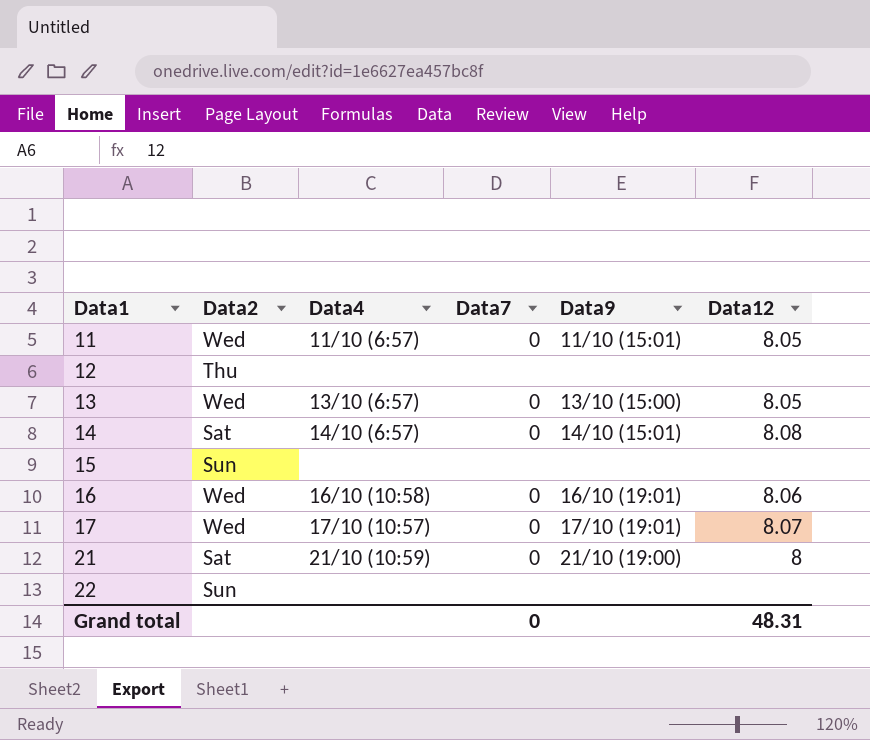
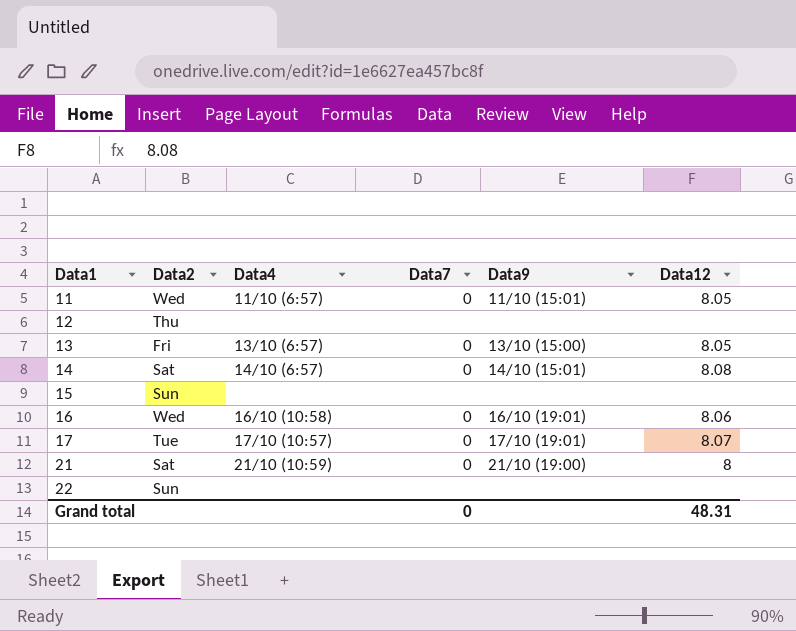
13 | Data2: Wed -> Fri
17 | Data2: Wed -> Tue

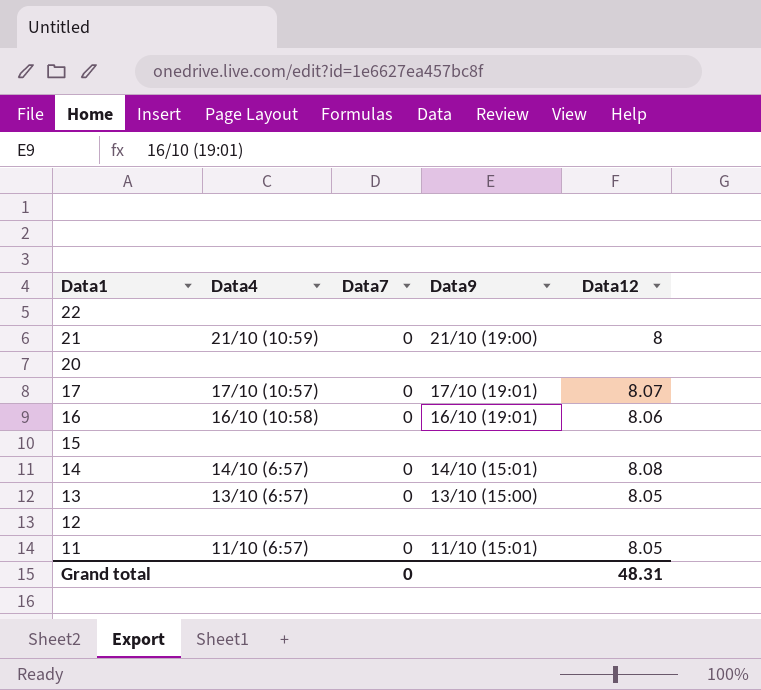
row order: Data1 ascending -> Data1 descending
column Data2 | position: 2 -> none
row 20: none -> none | none | none | none

